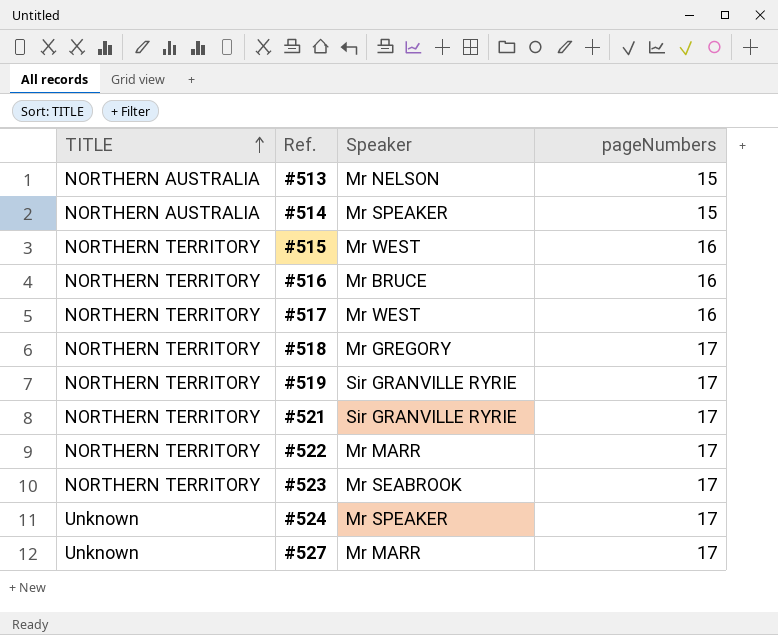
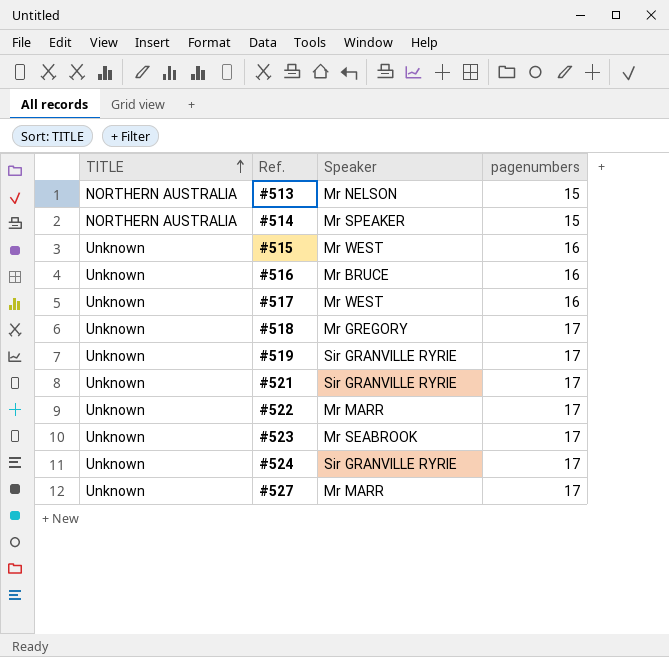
column name: pageNumbers -> pagenumbers
#515 | TITLE: NORTHERN TERRITORY -> Unknown
#516 | TITLE: NORTHERN TERRITORY -> Unknown
#517 | TITLE: NORTHERN TERRITORY -> Unknown
#518 | TITLE: NORTHERN TERRITORY -> Unknown
#519 | TITLE: NORTHERN TERRITORY -> Unknown
#521 | TITLE: NORTHERN TERRITORY -> Unknown
#522 | TITLE: NORTHERN TERRITORY -> Unknown
#523 | TITLE: NORTHERN TERRITORY -> Unknown
#524 | Speaker: Mr SPEAKER -> Sir GRANVILLE RYRIE

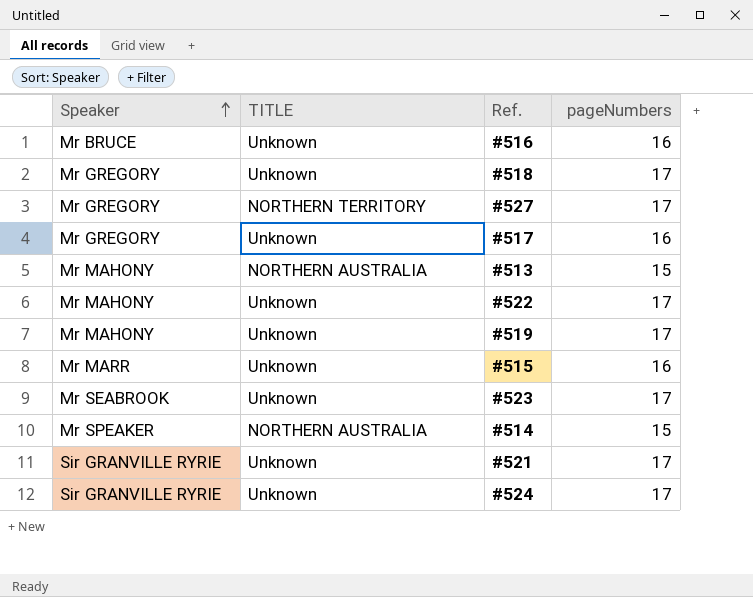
row order: TITLE ascending -> Speaker ascending
column Speaker | position: 3 -> 1
column name: pagenumbers -> pageNumbers
#527 | Speaker: Mr MARR -> Mr GREGORY
#527 | TITLE: Unknown -> NORTHERN TERRITORY
#517 | Speaker: Mr WEST -> Mr GREGORY
#513 | Speaker: Mr NELSON -> Mr MAHONY
#522 | Speaker: Mr MARR -> Mr MAHONY
#519 | Speaker: Sir GRANVILLE RYRIE -> Mr MAHONY
#515 | Speaker: Mr WEST -> Mr MARR

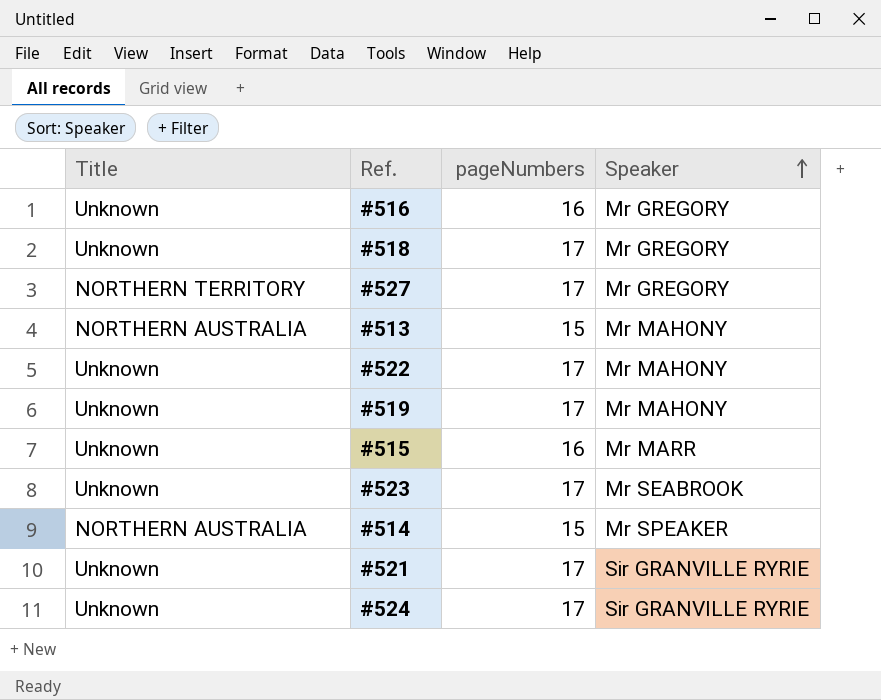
column name: TITLE -> Title
column Speaker | position: 1 -> 4
row #517: Mr GREGORY | Unknown | 16 -> none
#516 | Speaker: Mr BRUCE -> Mr GREGORY

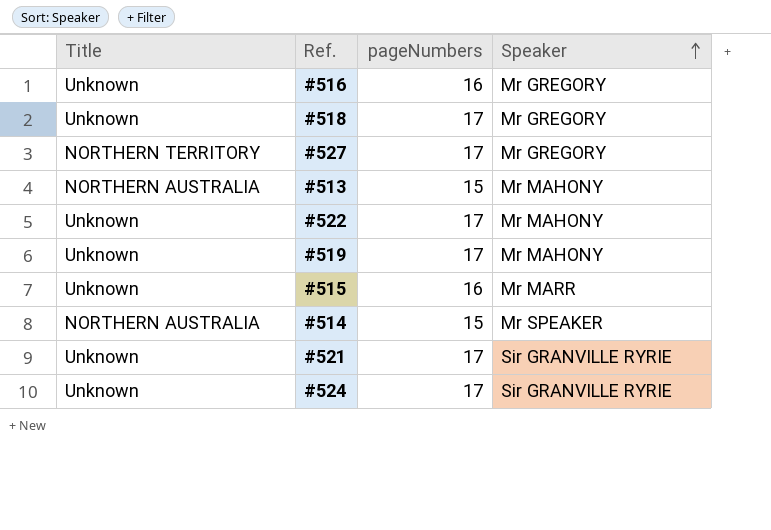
row #523: Unknown | 17 | Mr SEABROOK -> none

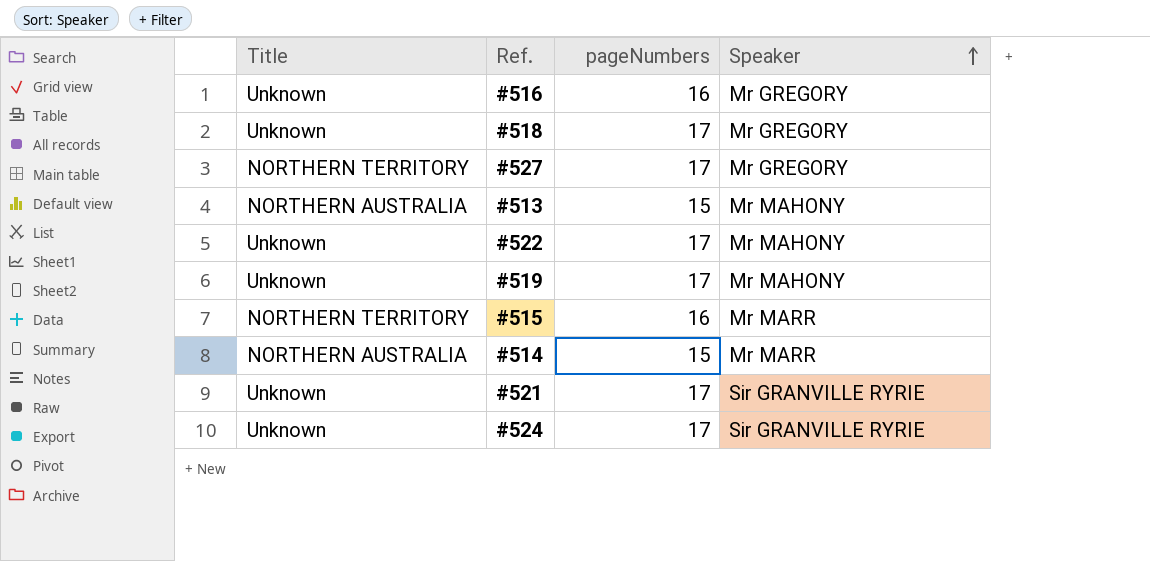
#515 | Title: Unknown -> NORTHERN TERRITORY
#514 | Speaker: Mr SPEAKER -> Mr MARR

